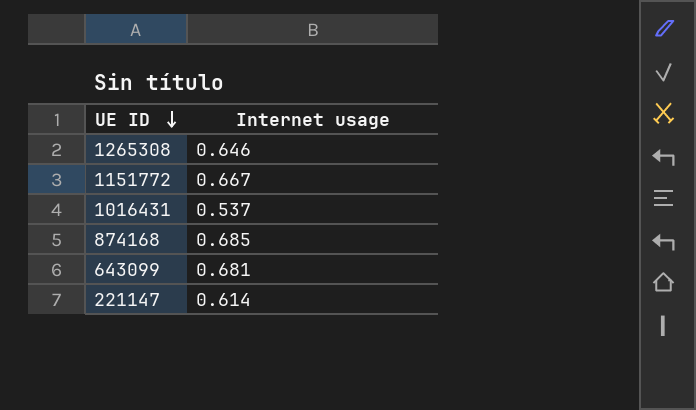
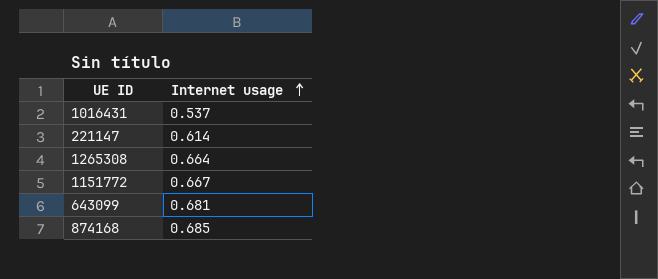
row order: UE ID descending -> Internet usage ascending
1265308 | Internet usage: 0.646 -> 0.664

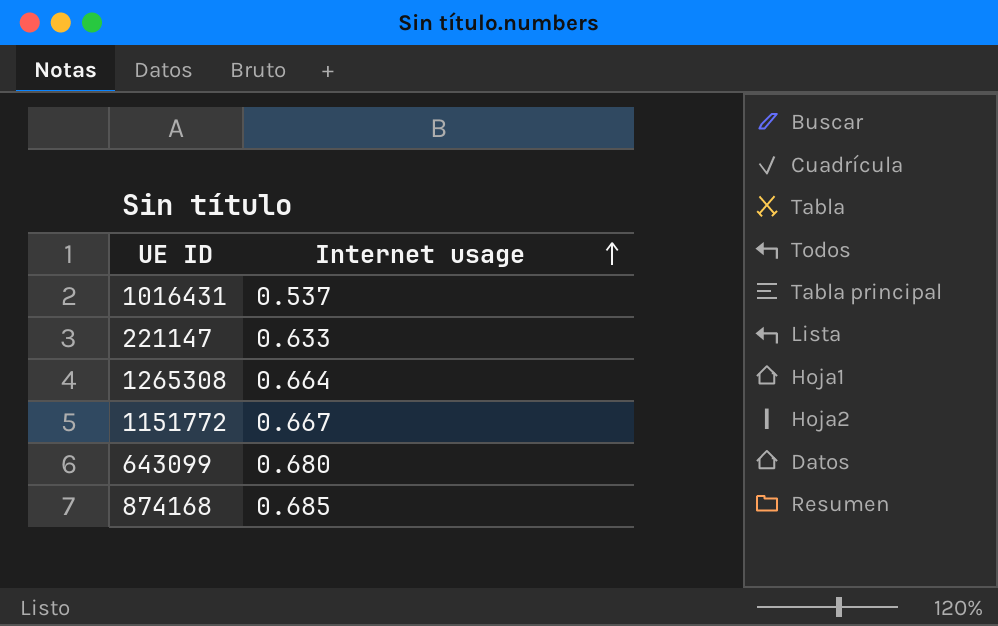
221147 | Internet usage: 0.614 -> 0.633
643099 | Internet usage: 0.681 -> 0.680

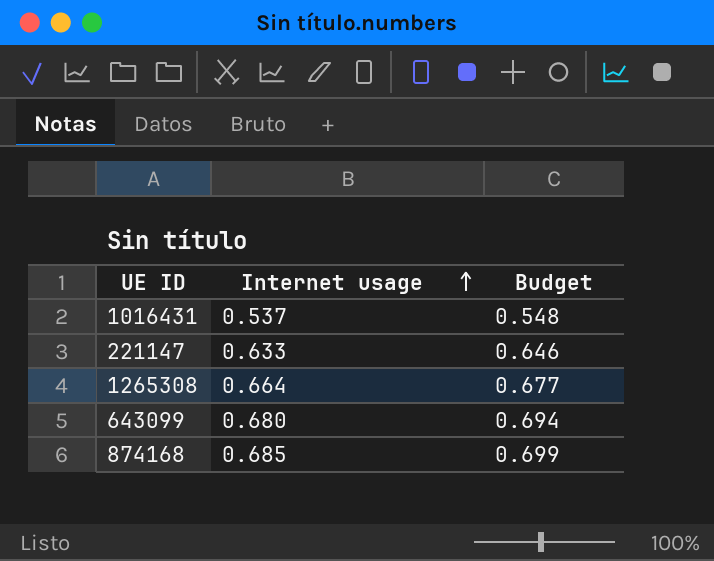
column Budget | formula: none -> [Internet usage] * 1.02
row 1151772: 0.667 -> none

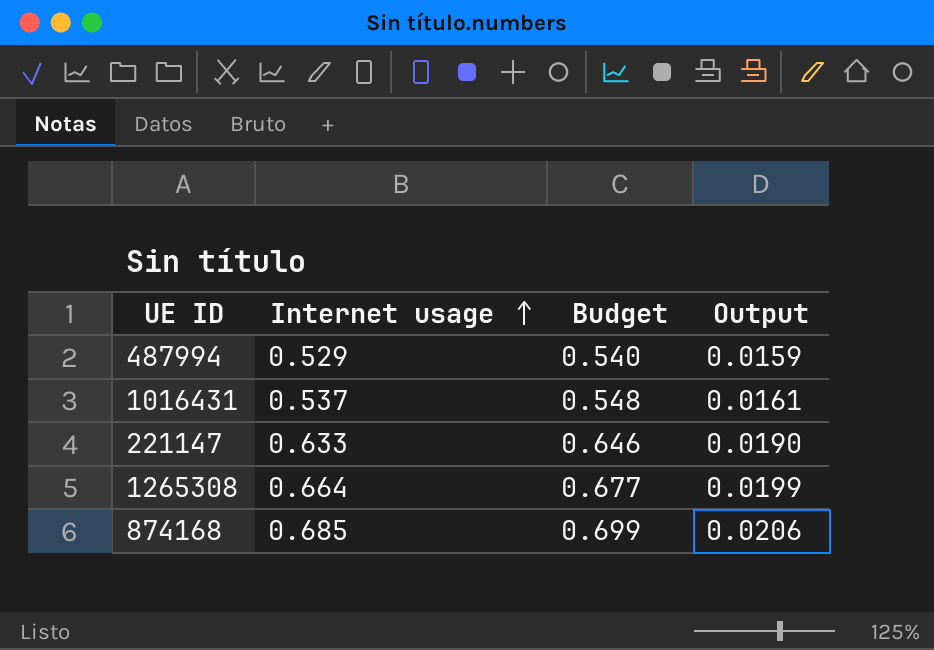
column Output | formula: none -> [Internet usage] * 0.03
row 643099: 0.680 | 0.694 -> none
row 487994: none -> 0.529 | 0.540 | 0.0159

